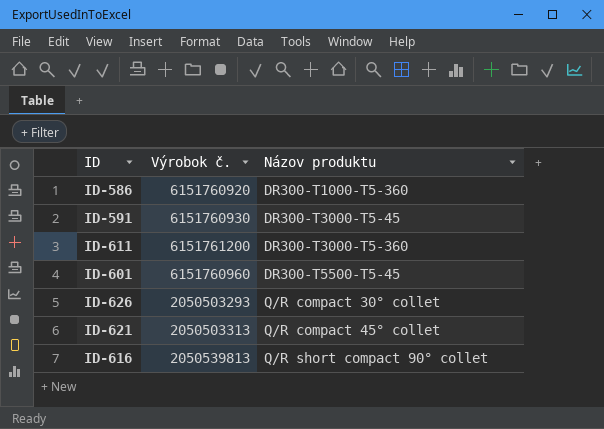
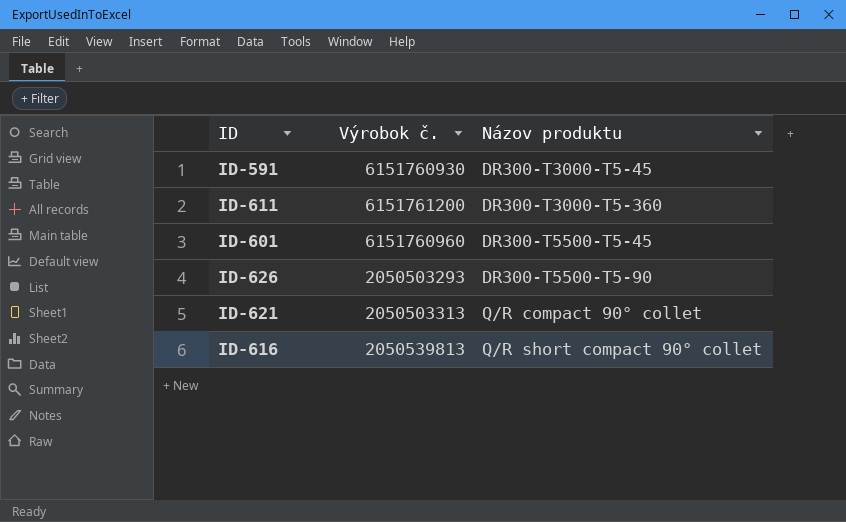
row ID-586: 6151760920 | DR300-T1000-T5-360 -> none
ID-626 | Názov produktu: Q/R compact 30° collet -> DR300-T5500-T5-90
ID-621 | Názov produktu: Q/R compact 45° collet -> Q/R compact 90° collet

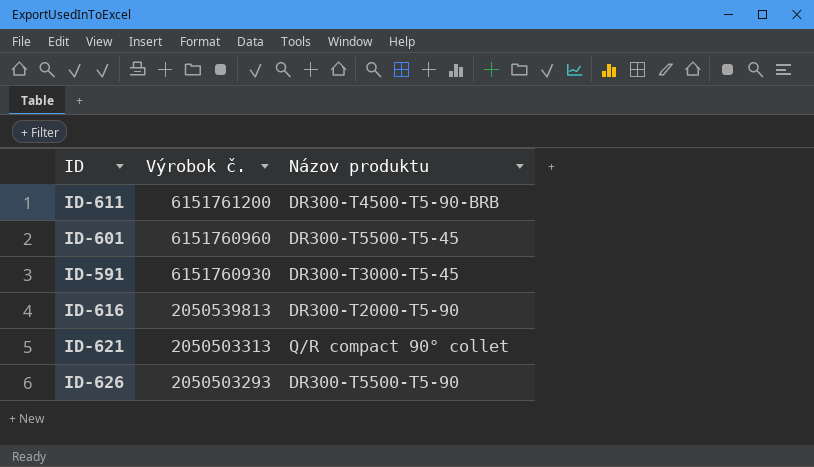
row order: Názov produktu ascending -> Výrobok č. descending
ID-611 | Názov produktu: DR300-T3000-T5-360 -> DR300-T4500-T5-90-BRB
ID-616 | Názov produktu: Q/R short compact 90° collet -> DR300-T2000-T5-90

